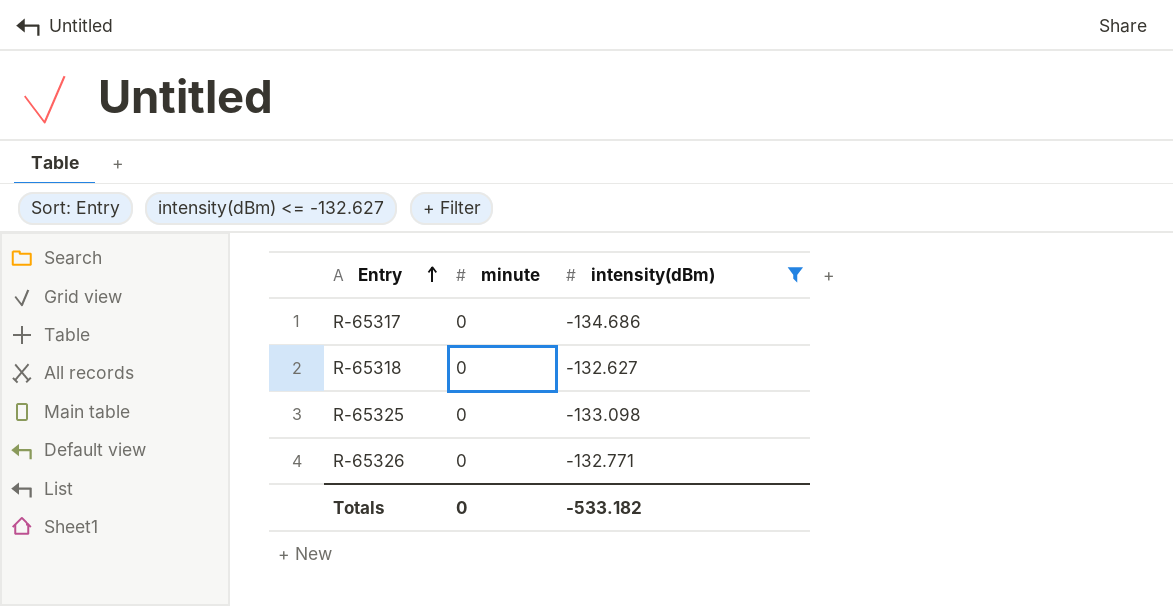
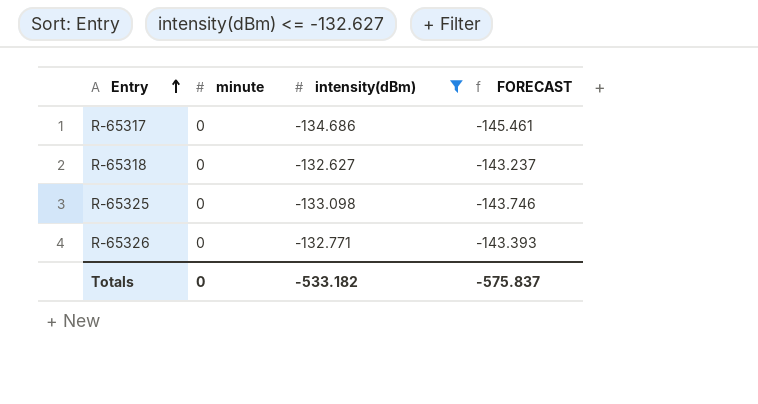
column FORECAST | formula: none -> [intensity(dBm)] * 1.08

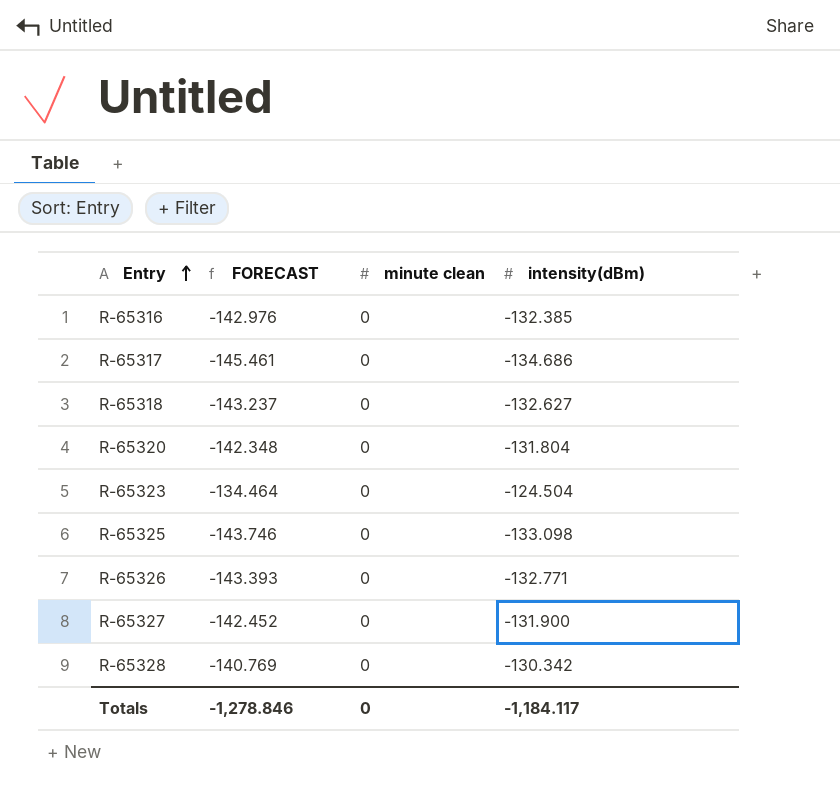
filter: intensity(dBm) <= -132.627 -> none
column FORECAST | position: 4 -> 2
column name: minute -> minute clean
Totals | FORECAST: -575.837 -> -1,278.846
Totals | intensity(dBm): -533.182 -> -1,184.117

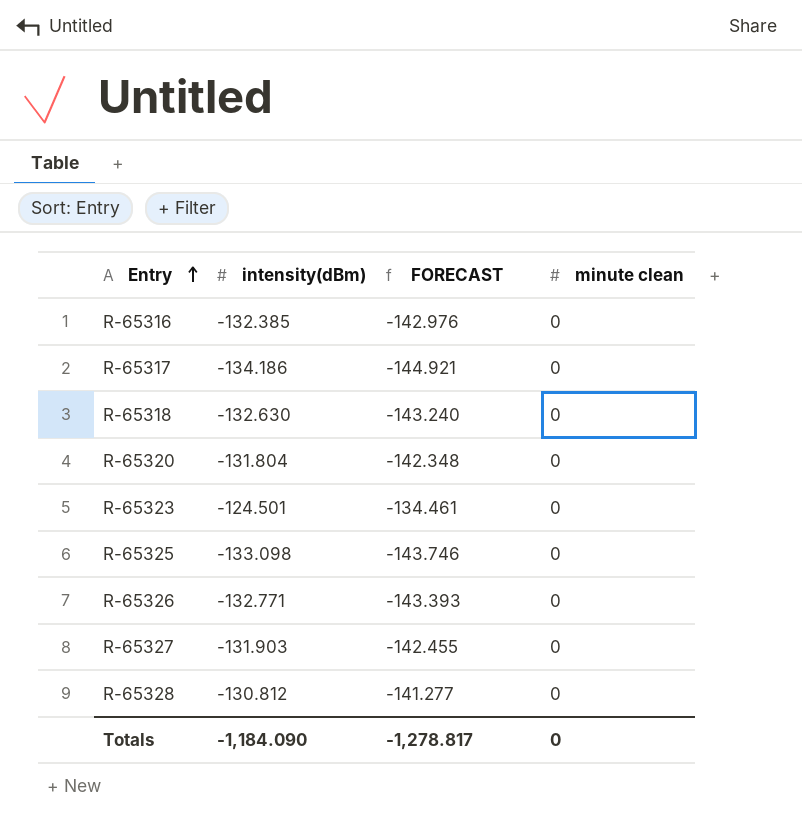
column intensity(dBm) | position: 4 -> 2
R-65317 | intensity(dBm): -134.686 -> -134.186
R-65317 | FORECAST: -145.461 -> -144.921
R-65318 | intensity(dBm): -132.627 -> -132.630
R-65318 | FORECAST: -143.237 -> -143.240
R-65323 | intensity(dBm): -124.504 -> -124.501
R-65323 | FORECAST: -134.464 -> -134.461
R-65327 | intensity(dBm): -131.900 -> -131.903
R-65327 | FORECAST: -142.452 -> -142.455
R-65328 | intensity(dBm): -130.342 -> -130.812
R-65328 | FORECAST: -140.769 -> -141.277
Totals | intensity(dBm): -1,184.117 -> -1,184.090
Totals | FORECAST: -1,278.846 -> -1,278.817

